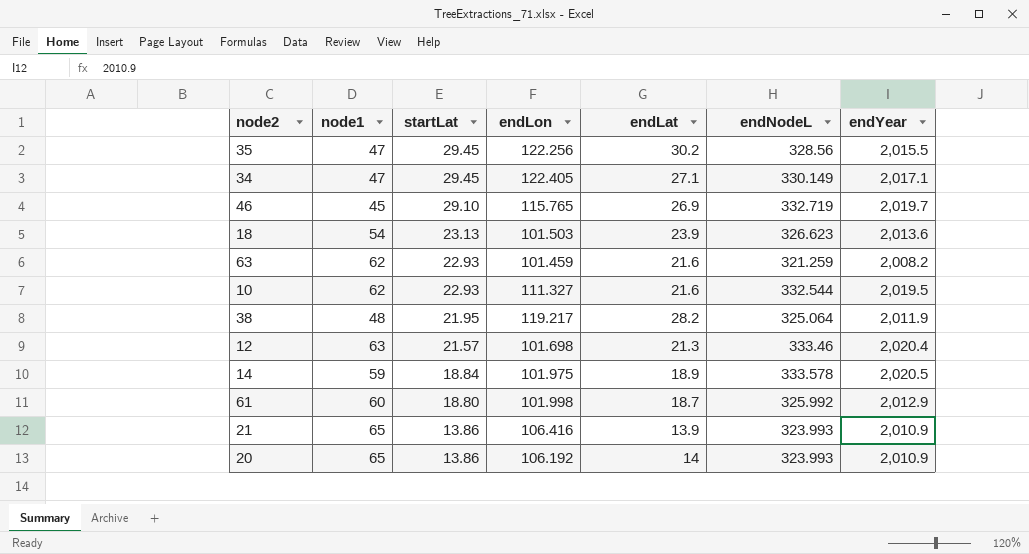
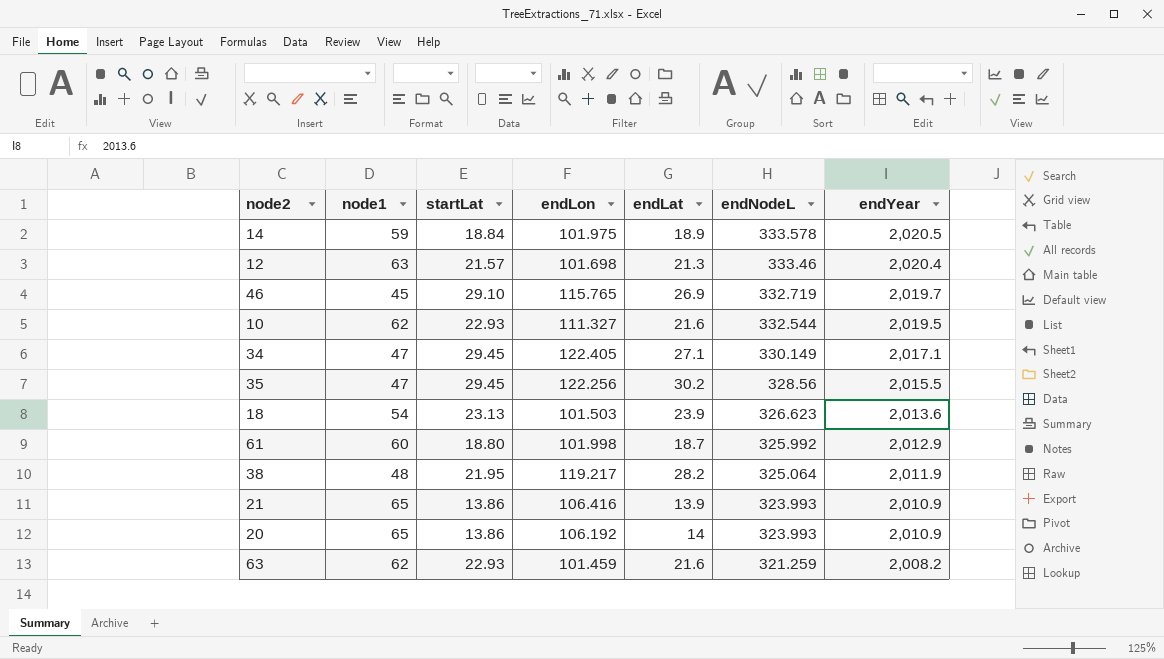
row order: startLat descending -> endNodeL descending

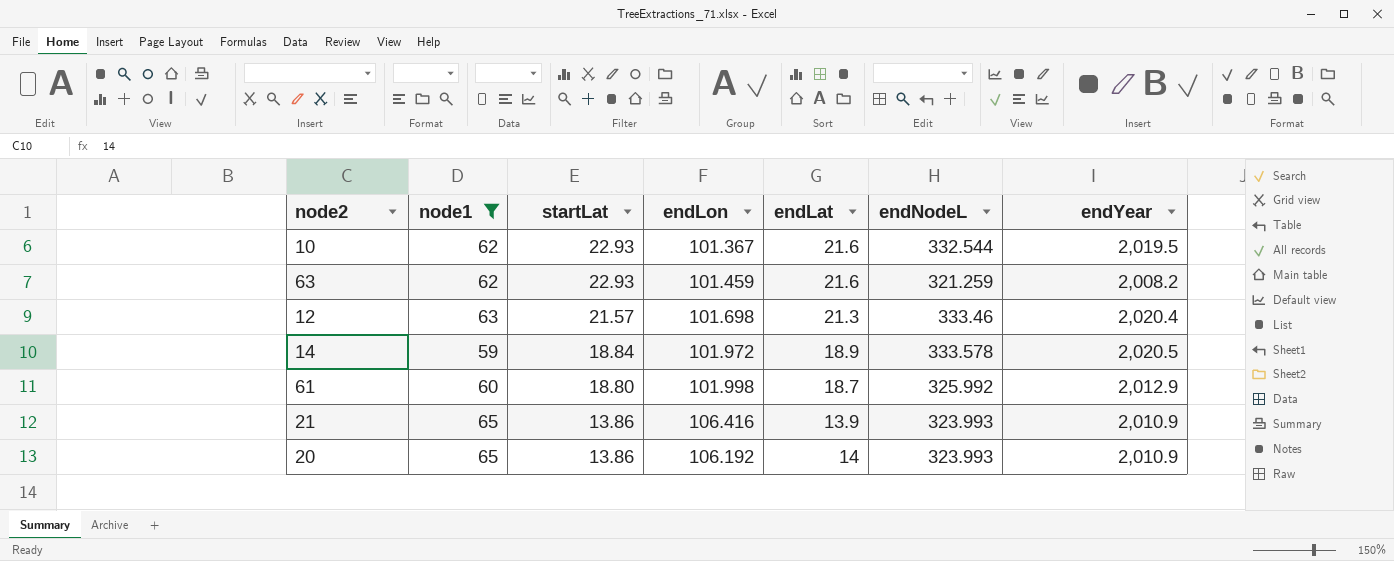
filter: none -> node1 >= 59
row order: endNodeL descending -> startLat descending
10 | endLon: 111.327 -> 101.367
14 | endLon: 101.975 -> 101.972

